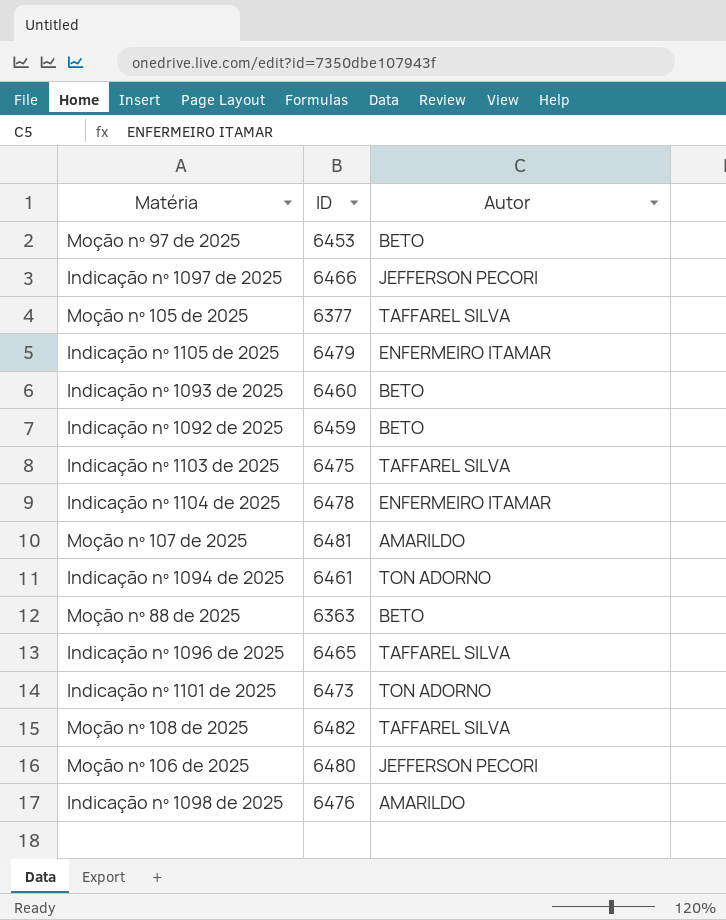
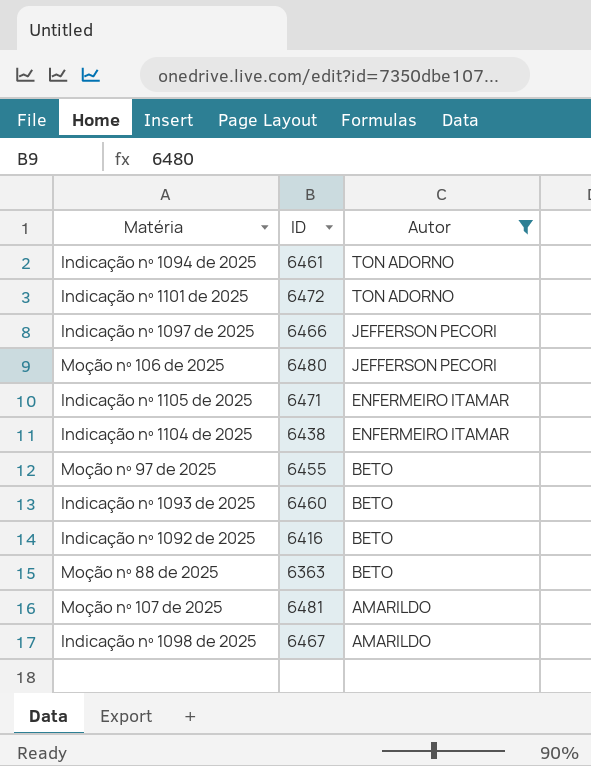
filter: none -> Autor != TAFFAREL SILVA
row order: none -> Autor descending
Indicação nº 1101 de 2025 | ID: 6473 -> 6472
Indicação nº 1105 de 2025 | ID: 6479 -> 6471
Indicação nº 1104 de 2025 | ID: 6478 -> 6438
Moção nº 97 de 2025 | ID: 6453 -> 6455
Indicação nº 1092 de 2025 | ID: 6459 -> 6416
Indicação nº 1098 de 2025 | ID: 6476 -> 6467

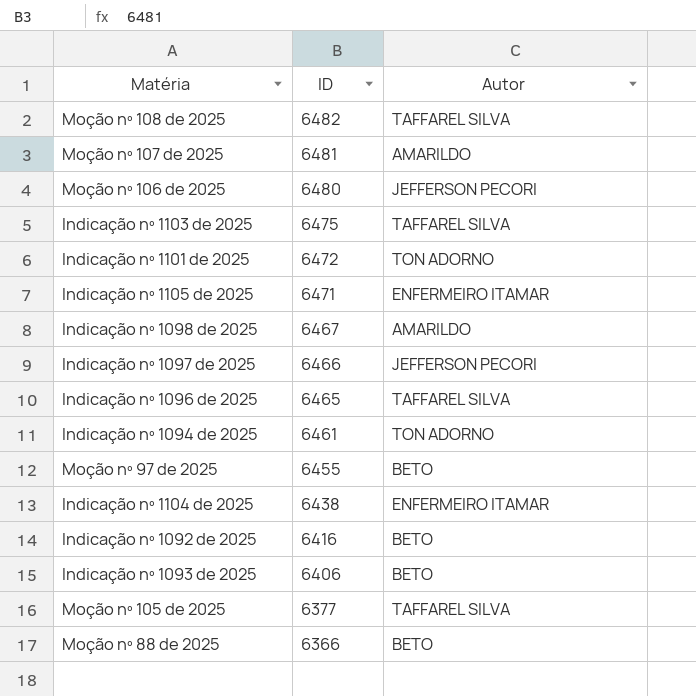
filter: Autor != TAFFAREL SILVA -> none
row order: Autor descending -> ID descending
Indicação nº 1093 de 2025 | ID: 6460 -> 6406
Moção nº 88 de 2025 | ID: 6363 -> 6366

